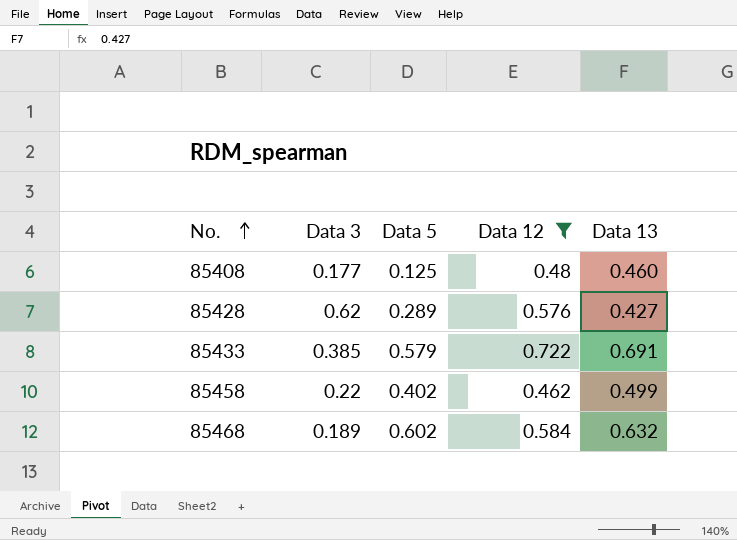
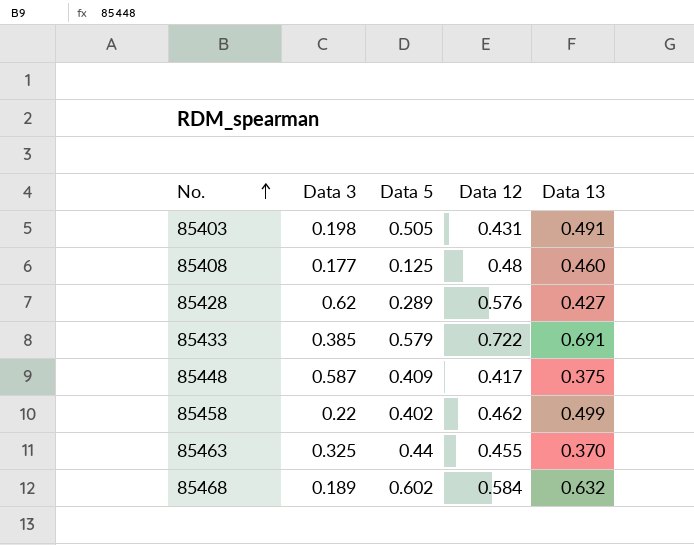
filter: Data 12 >= 0.462 -> none

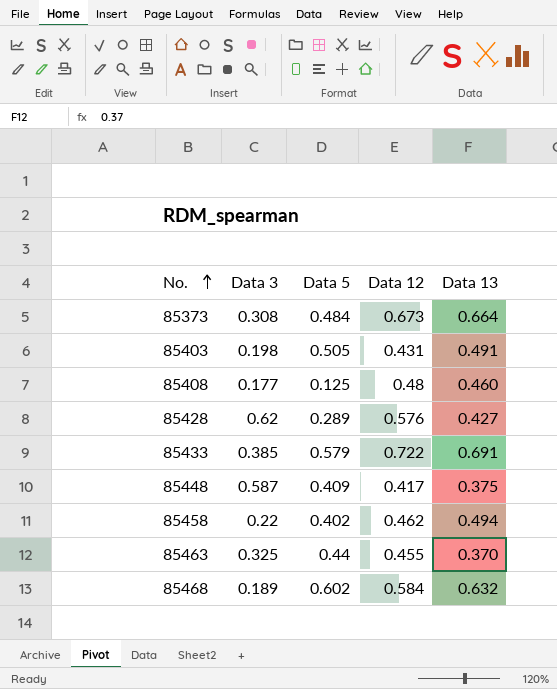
row 85373: none -> 0.308 | 0.484 | 0.673 | 0.664
85458 | Data 13: 0.499 -> 0.494

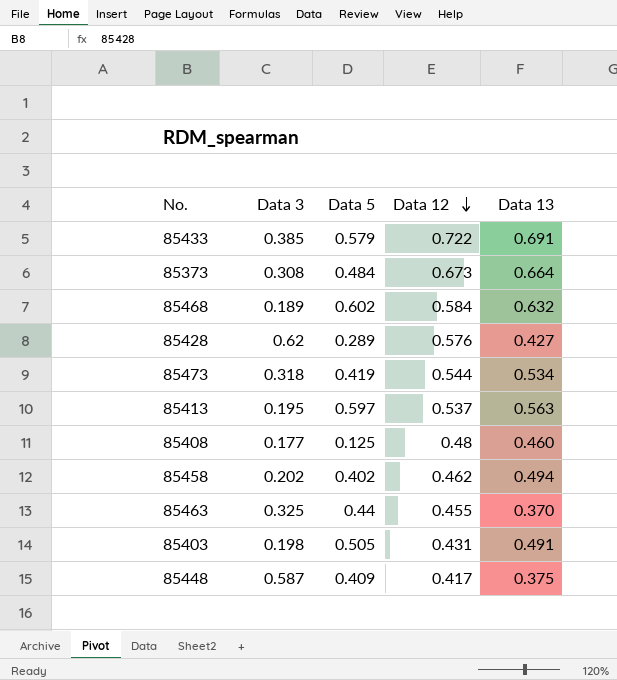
row order: No. ascending -> Data 12 descending
row 85473: none -> 0.318 | 0.419 | 0.544 | 0.534
row 85413: none -> 0.195 | 0.597 | 0.537 | 0.563
85458 | Data 3: 0.22 -> 0.202

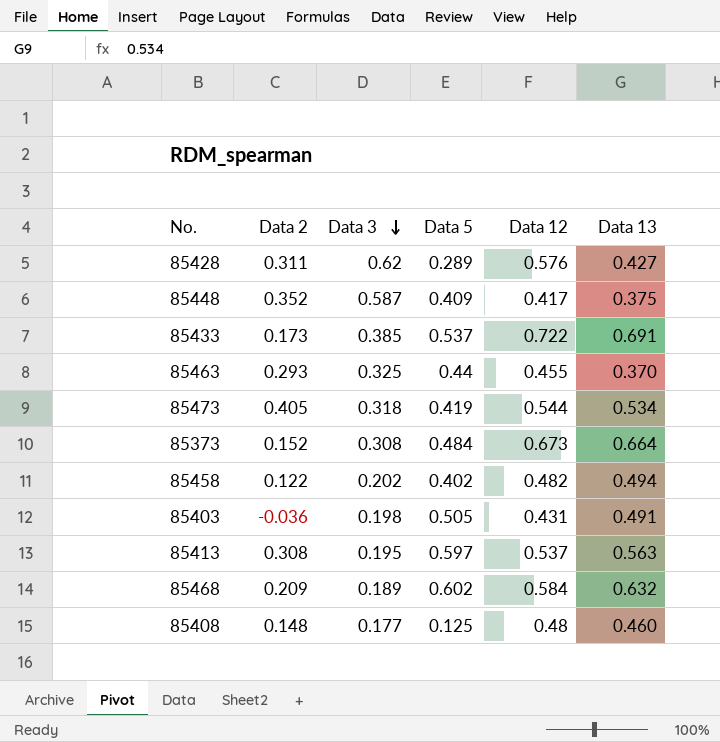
row order: Data 12 descending -> Data 3 descending
column Data 2 | position: none -> 2
85433 | Data 5: 0.579 -> 0.537
85458 | Data 12: 0.462 -> 0.482

